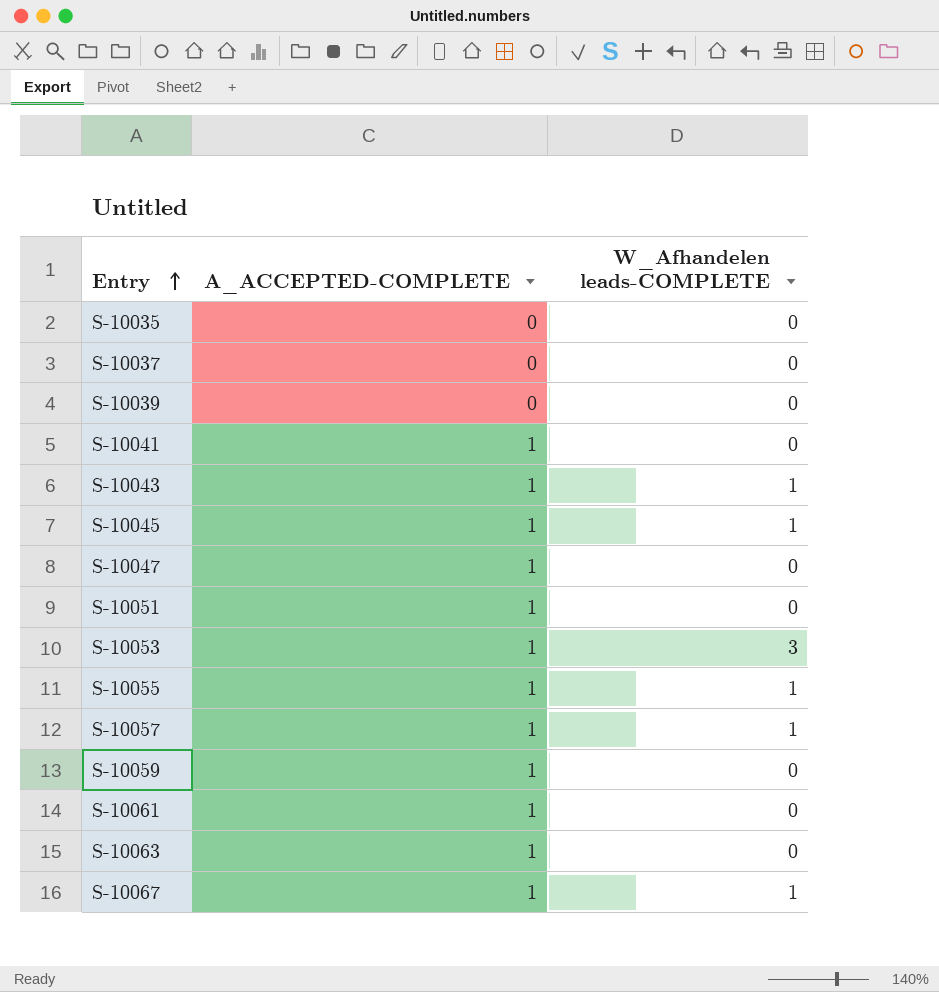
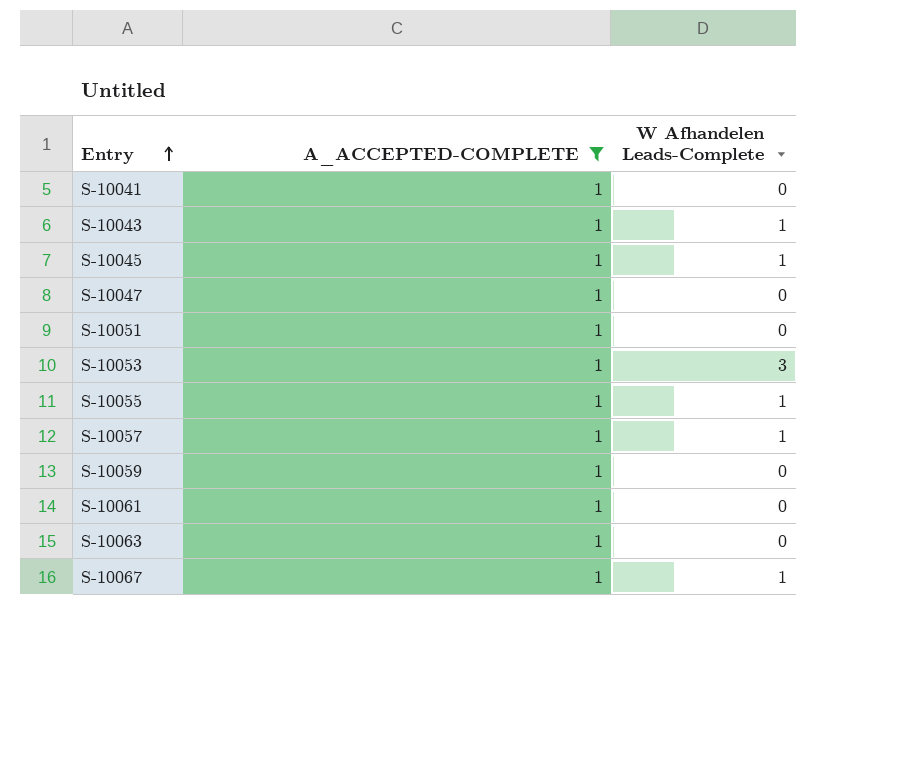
filter: none -> A_ACCEPTED-COMPLETE = 1
column name: W_Afhandelen leads-COMPLETE -> W Afhandelen Leads-Complete

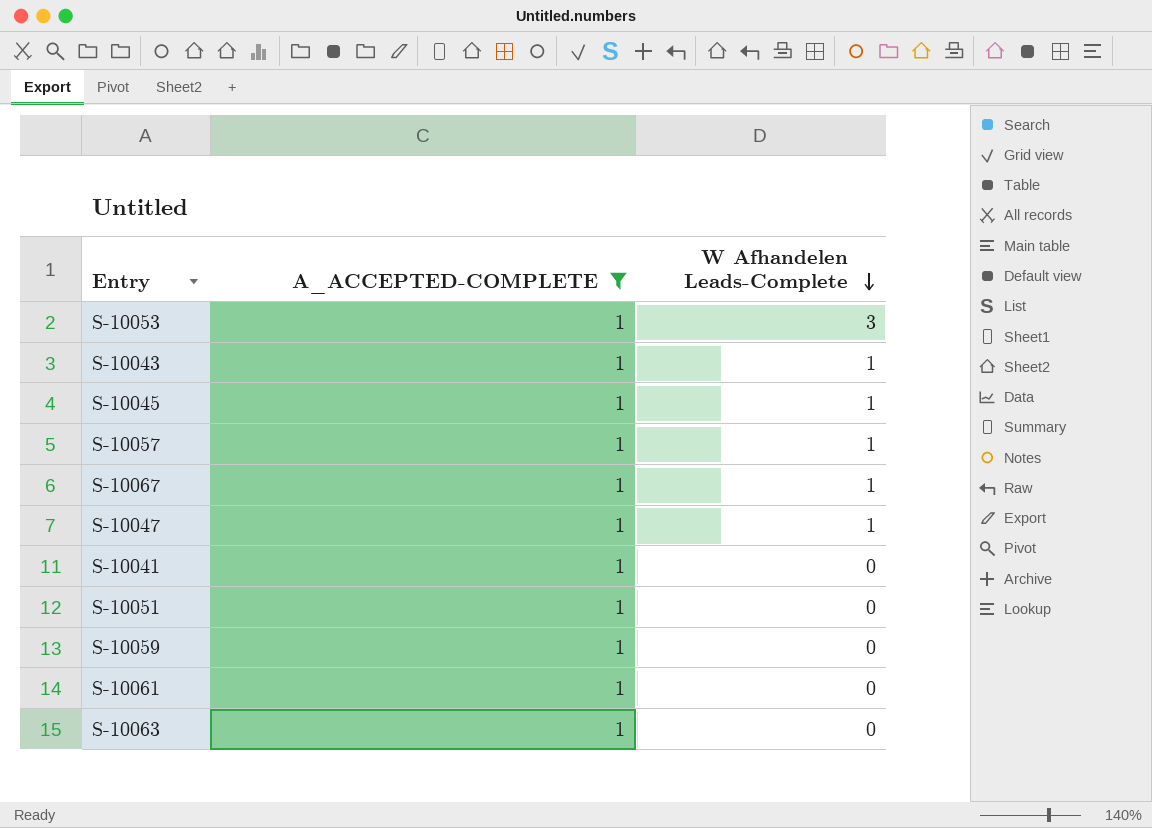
row order: Entry ascending -> W Afhandelen Leads-Complete descending
row S-10055: 1 | 1 -> none
S-10047 | W Afhandelen Leads-Complete: 0 -> 1

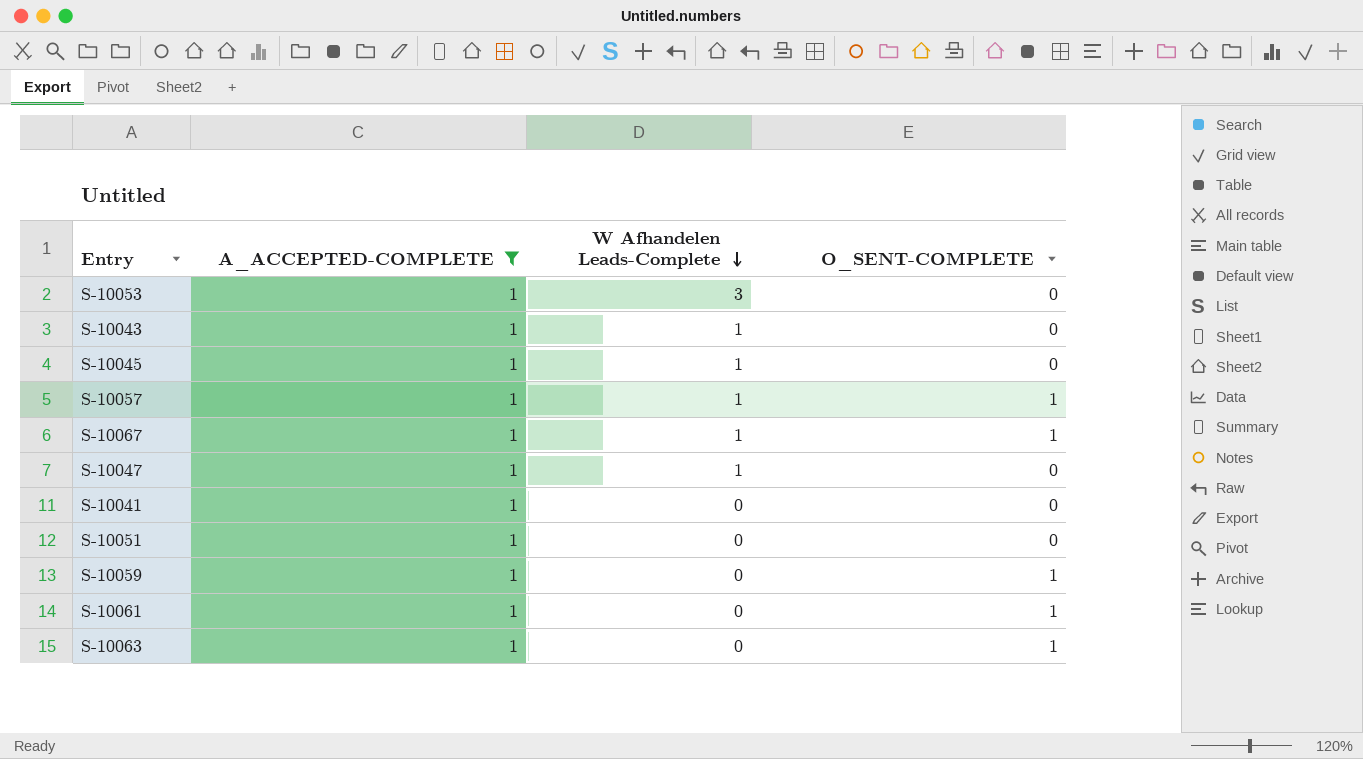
column O_SENT-COMPLETE | position: none -> 4

